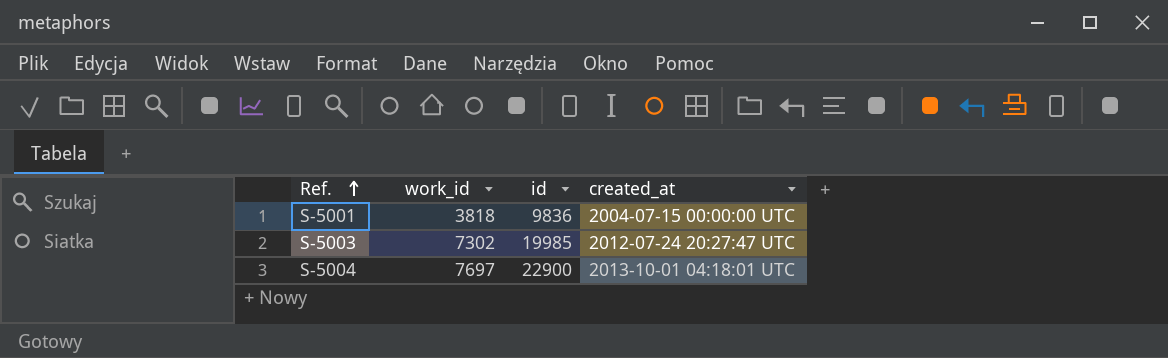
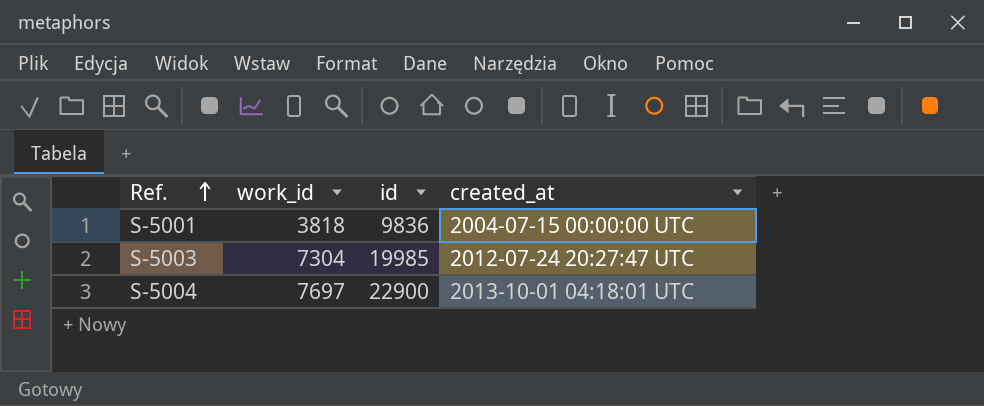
S-5003 | work_id: 7302 -> 7304

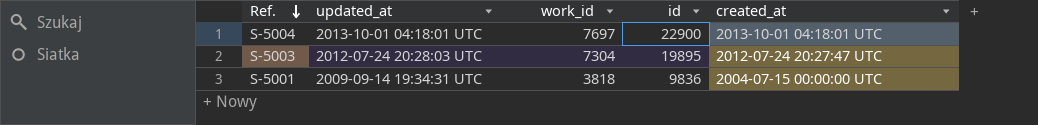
row order: Ref. ascending -> Ref. descending
column updated_at | position: none -> 2
S-5003 | id: 19985 -> 19895

